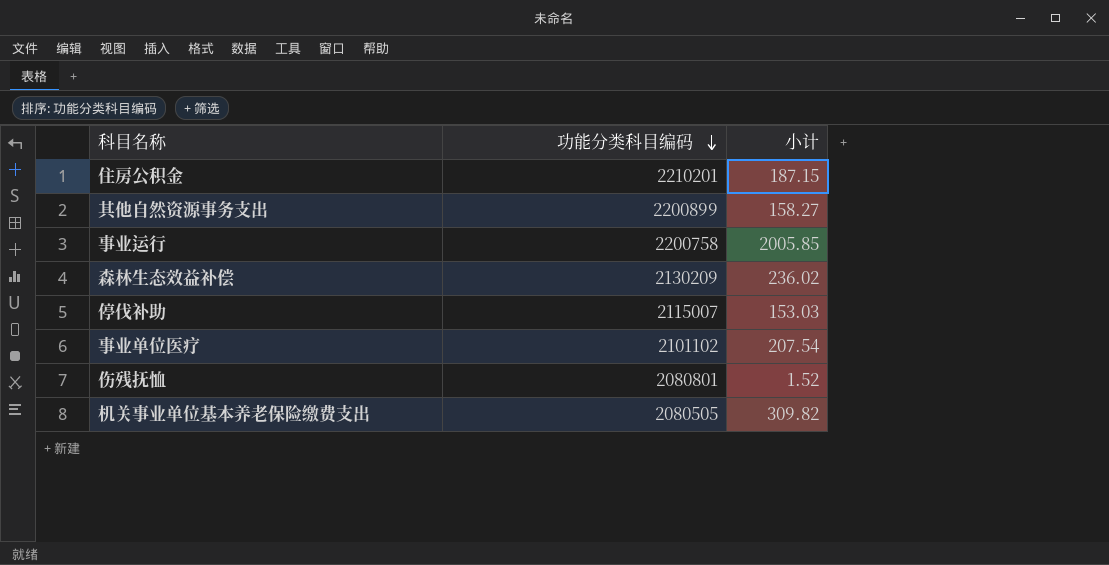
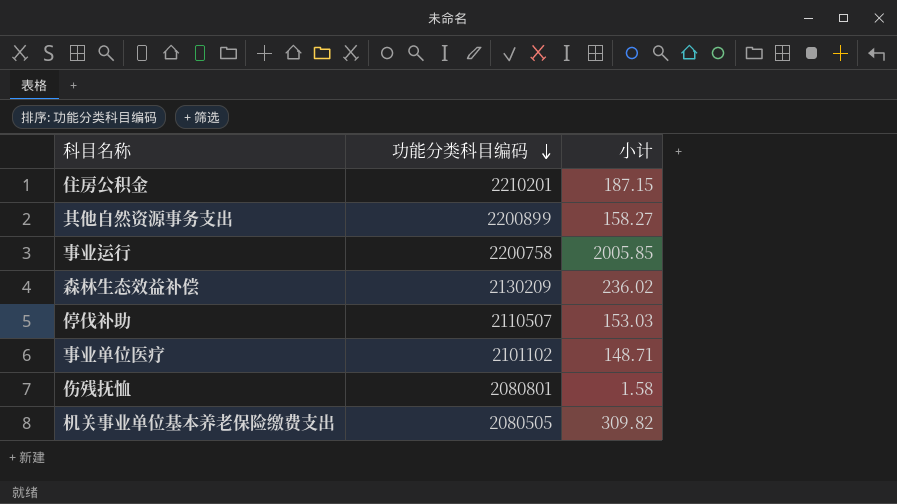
停伐补助 | 功能分类科目编码: 2115007 -> 2110507
事业单位医疗 | 小计: 207.54 -> 148.71
伤残抚恤 | 小计: 1.52 -> 1.58

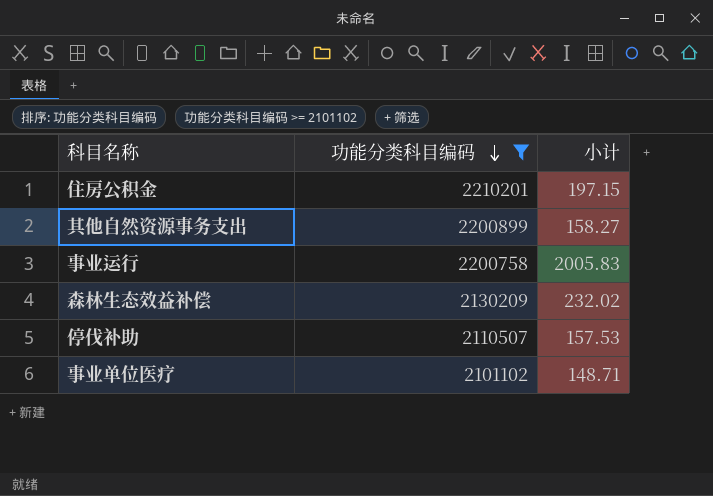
filter: none -> 功能分类科目编码 >= 2101102
住房公积金 | 小计: 187.15 -> 197.15
事业运行 | 小计: 2005.85 -> 2005.83
森林生态效益补偿 | 小计: 236.02 -> 232.02
停伐补助 | 小计: 153.03 -> 157.53

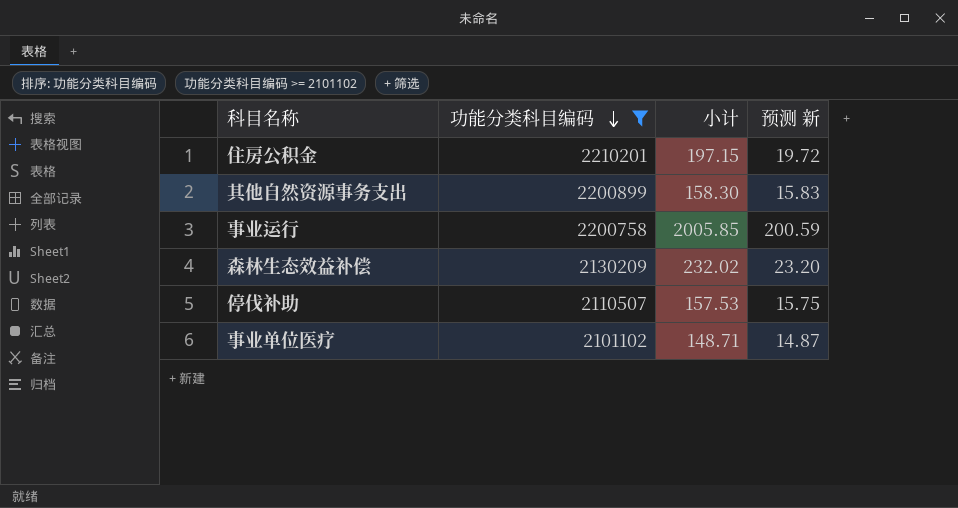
column 预测 新 | formula: none -> [小计] * 0.1
其他自然资源事务支出 | 小计: 158.27 -> 158.30
事业运行 | 小计: 2005.83 -> 2005.85

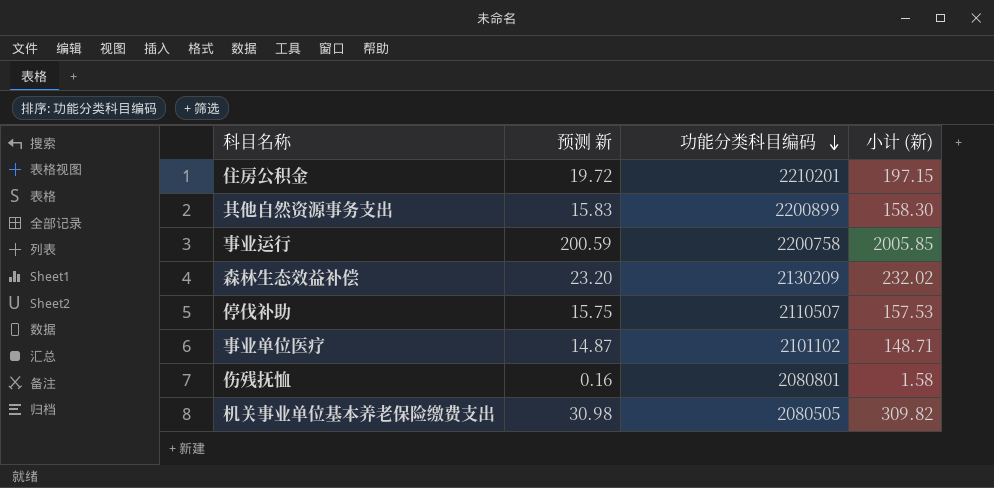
filter: 功能分类科目编码 >= 2101102 -> none
column 预测 新 | position: 4 -> 2
column name: 小计 -> 小计 (新)

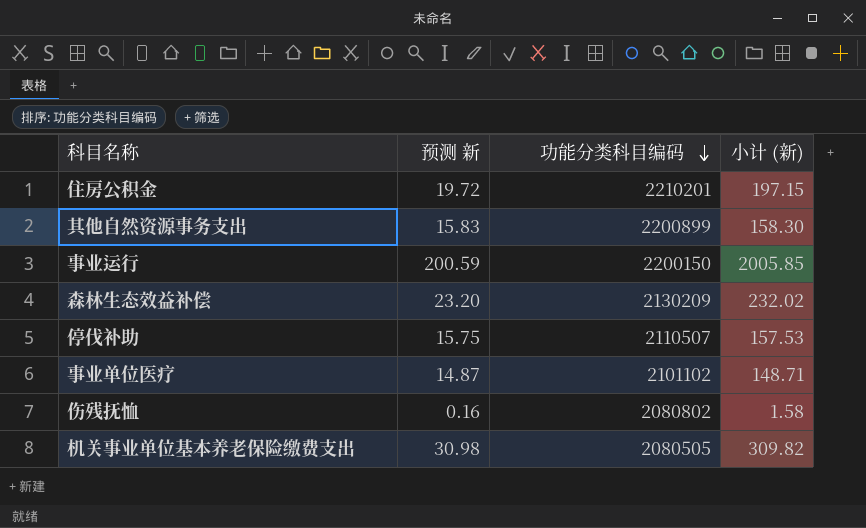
事业运行 | 功能分类科目编码: 2200758 -> 2200150
伤残抚恤 | 功能分类科目编码: 2080801 -> 2080802

